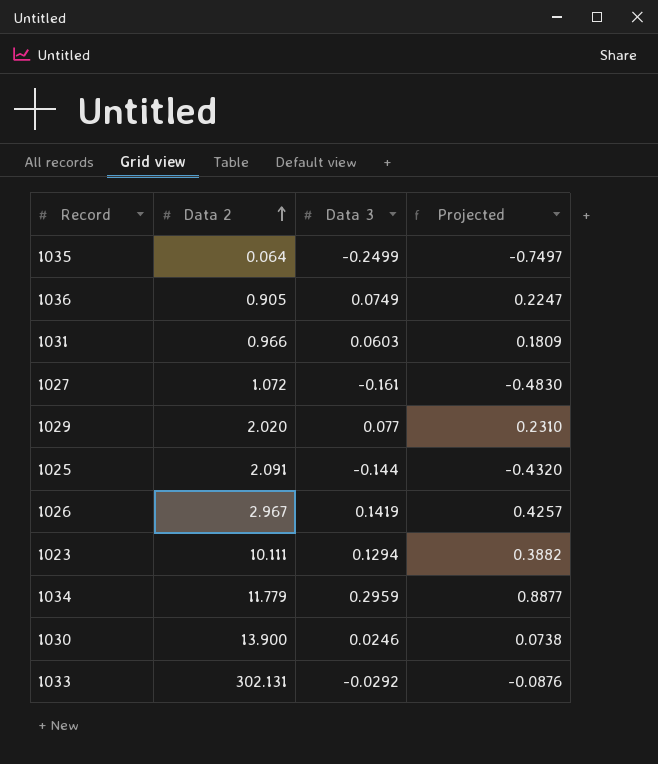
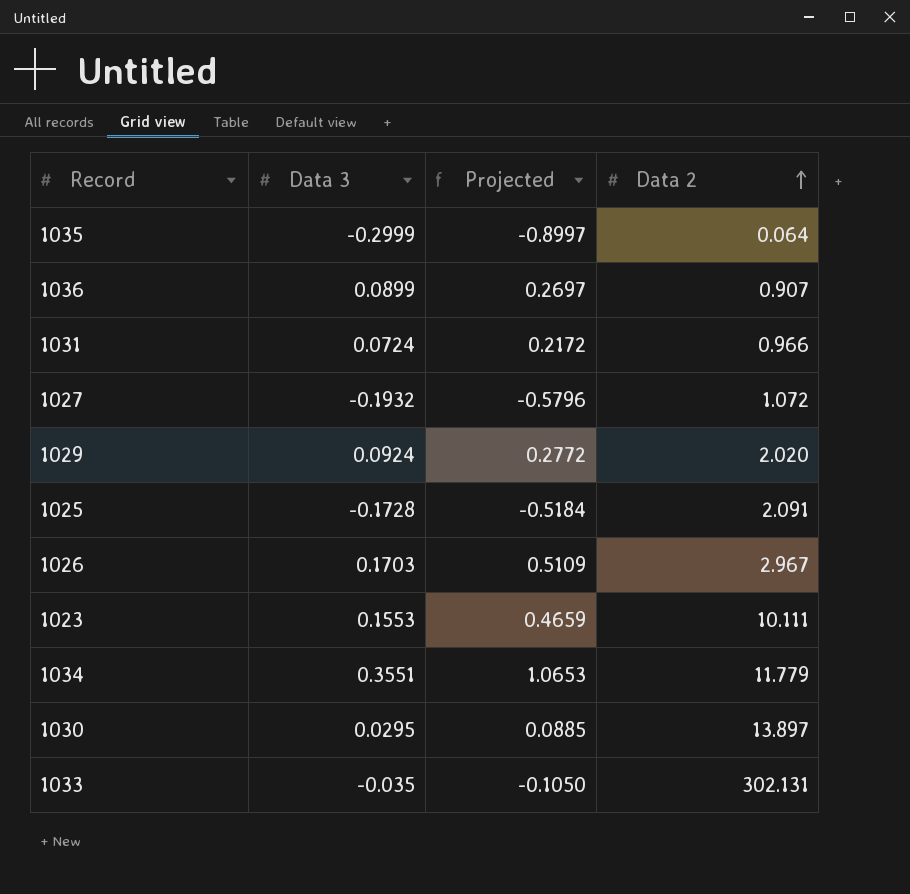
column Data 2 | position: 2 -> 4
1035 | Data 3: -0.2499 -> -0.2999
1035 | Projected: -0.7497 -> -0.8997
1036 | Data 3: 0.0749 -> 0.0899
1036 | Projected: 0.2247 -> 0.2697
1036 | Data 2: 0.905 -> 0.907
1031 | Data 3: 0.0603 -> 0.0724
1031 | Projected: 0.1809 -> 0.2172
1027 | Data 3: -0.161 -> -0.1932
1027 | Projected: -0.4830 -> -0.5796
1029 | Data 3: 0.077 -> 0.0924
1029 | Projected: 0.2310 -> 0.2772
1025 | Data 3: -0.144 -> -0.1728
1025 | Projected: -0.4320 -> -0.5184
1026 | Data 3: 0.1419 -> 0.1703
1026 | Projected: 0.4257 -> 0.5109
1023 | Data 3: 0.1294 -> 0.1553
1023 | Projected: 0.3882 -> 0.4659
1034 | Data 3: 0.2959 -> 0.3551
1034 | Projected: 0.8877 -> 1.0653
1030 | Data 3: 0.0246 -> 0.0295
1030 | Projected: 0.0738 -> 0.0885
1030 | Data 2: 13.900 -> 13.897
1033 | Data 3: -0.0292 -> -0.035
1033 | Projected: -0.0876 -> -0.1050

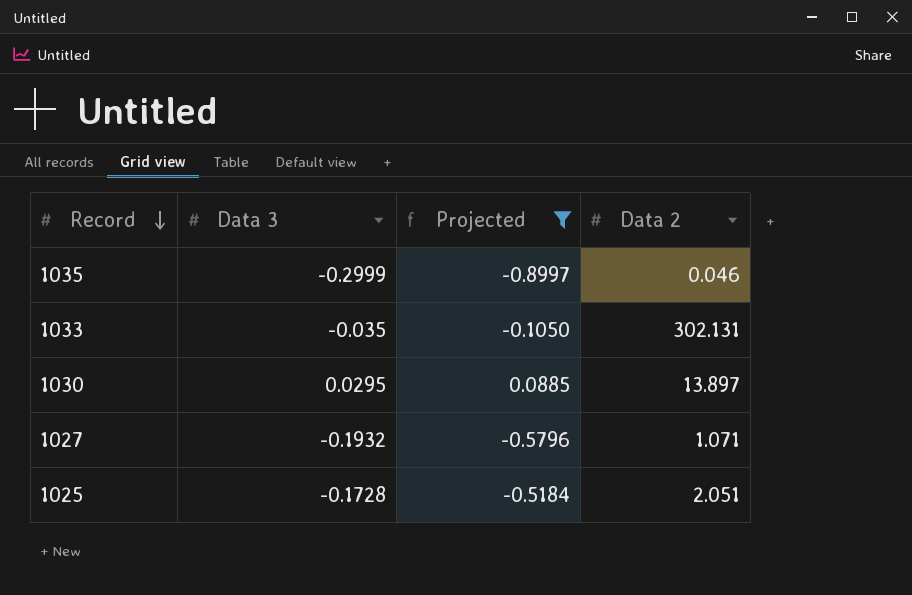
filter: none -> Projected <= 0.0885
row order: Data 2 ascending -> Record descending
1035 | Data 2: 0.064 -> 0.046
1027 | Data 2: 1.072 -> 1.071
1025 | Data 2: 2.091 -> 2.051

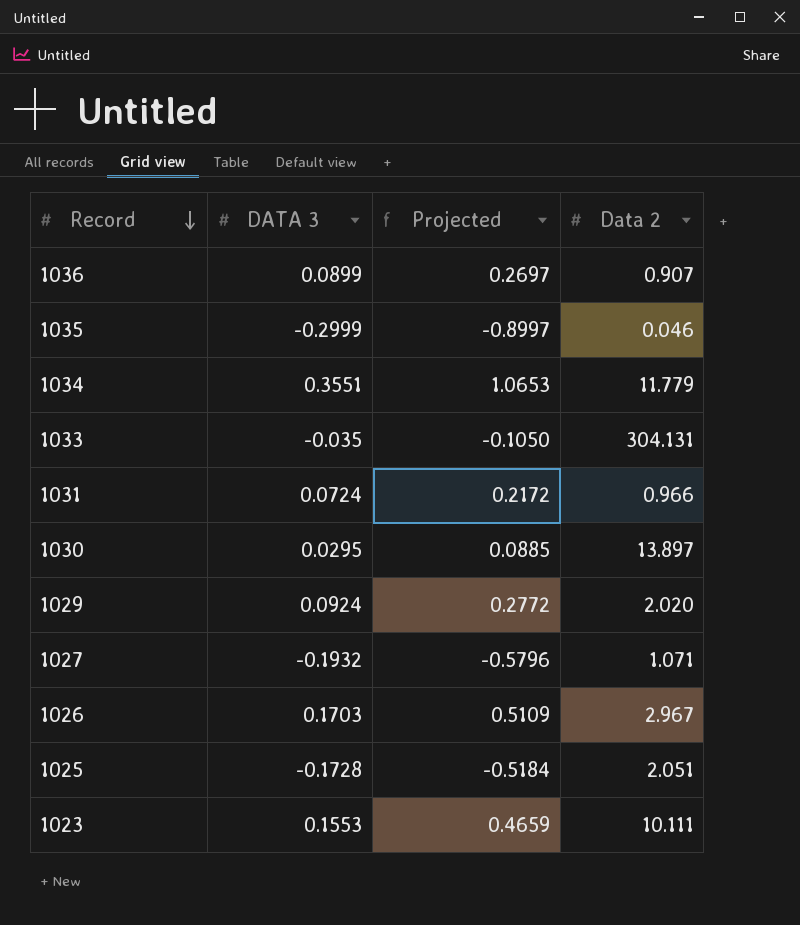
filter: Projected <= 0.0885 -> none
column name: Data 3 -> DATA 3
1033 | Data 2: 302.131 -> 304.131

